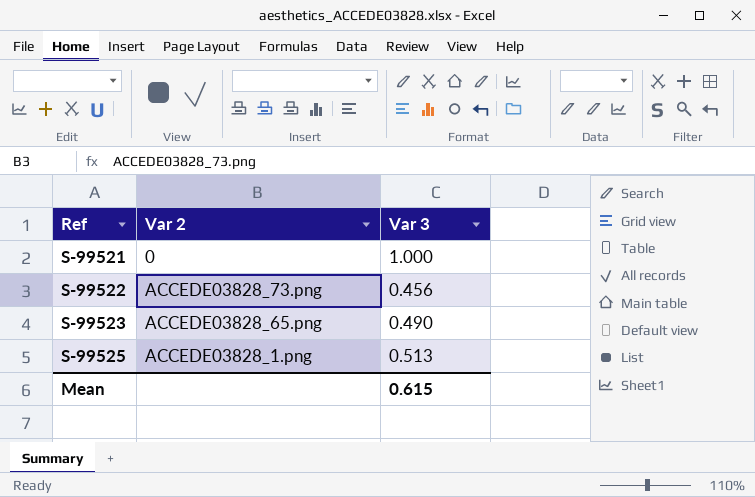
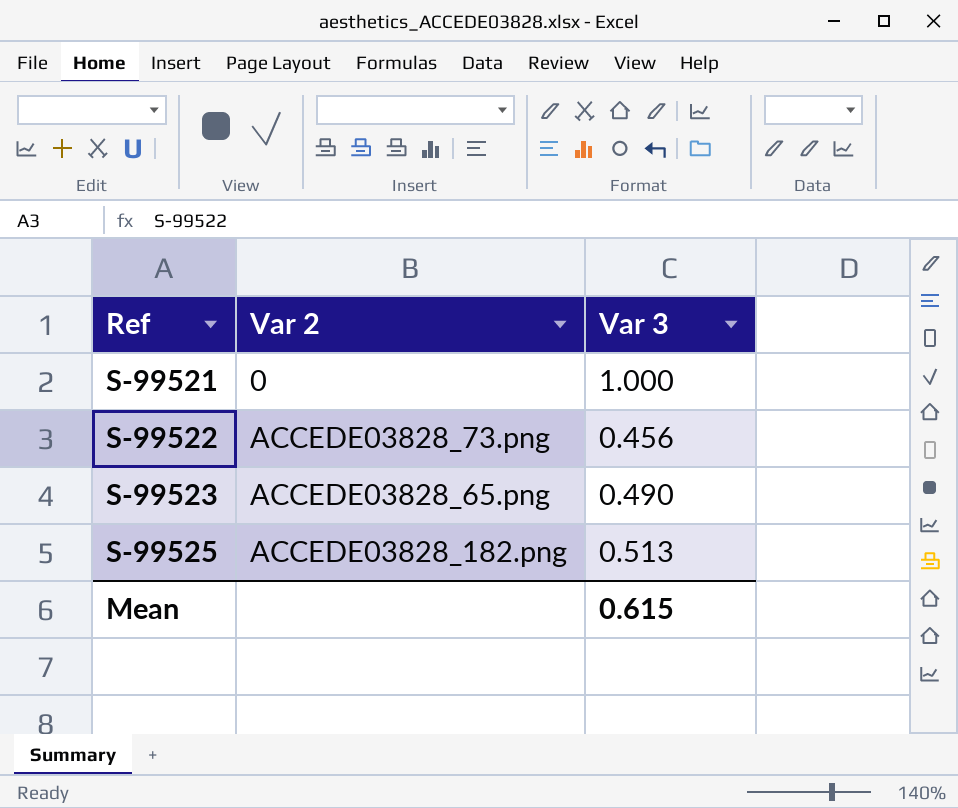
S-99525 | Var 2: ACCEDE03828_1.png -> ACCEDE03828_182.png

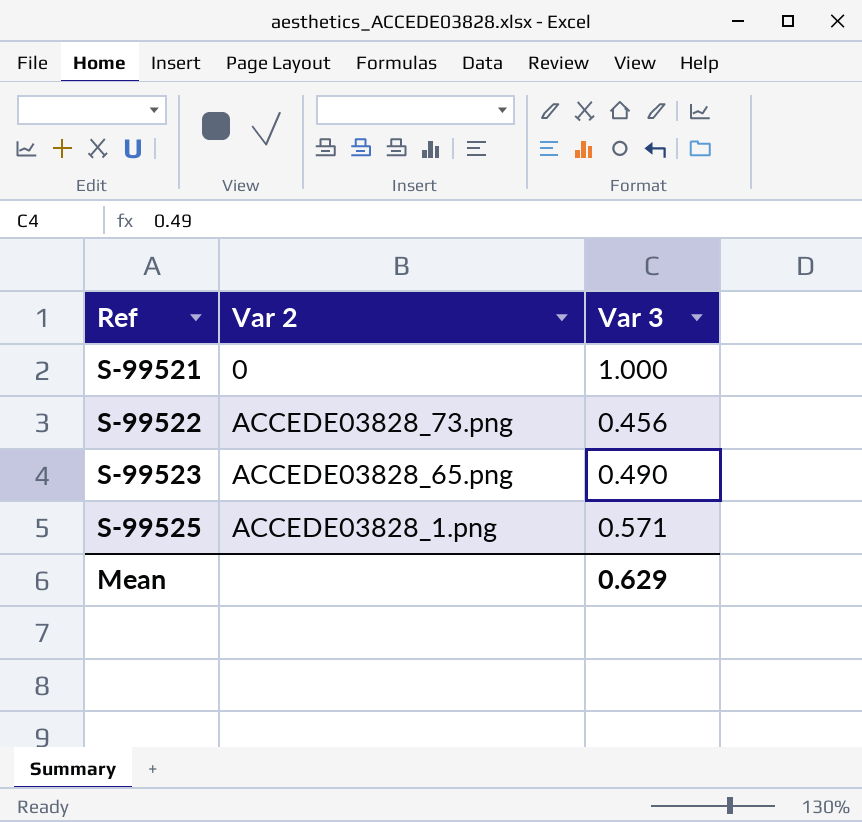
S-99525 | Var 2: ACCEDE03828_182.png -> ACCEDE03828_1.png
S-99525 | Var 3: 0.513 -> 0.571
Mean | Var 3: 0.615 -> 0.629

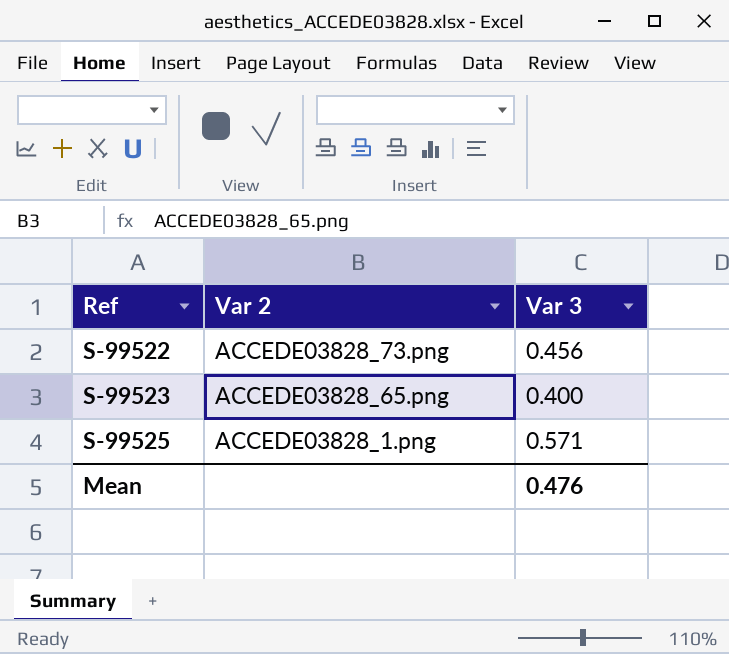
row S-99521: 0 | 1.000 -> none
S-99523 | Var 3: 0.490 -> 0.400
Mean | Var 3: 0.629 -> 0.476

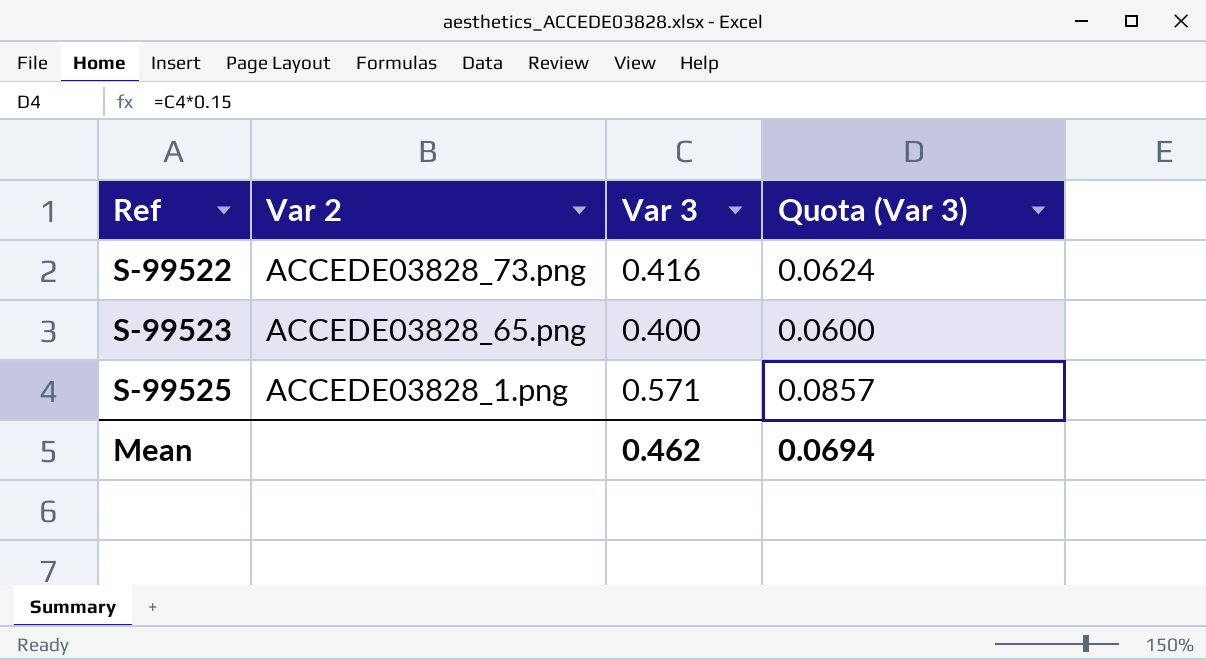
column Quota (Var 3) | formula: none -> [Var 3] * 0.15
S-99522 | Var 3: 0.456 -> 0.416
Mean | Var 3: 0.476 -> 0.462

